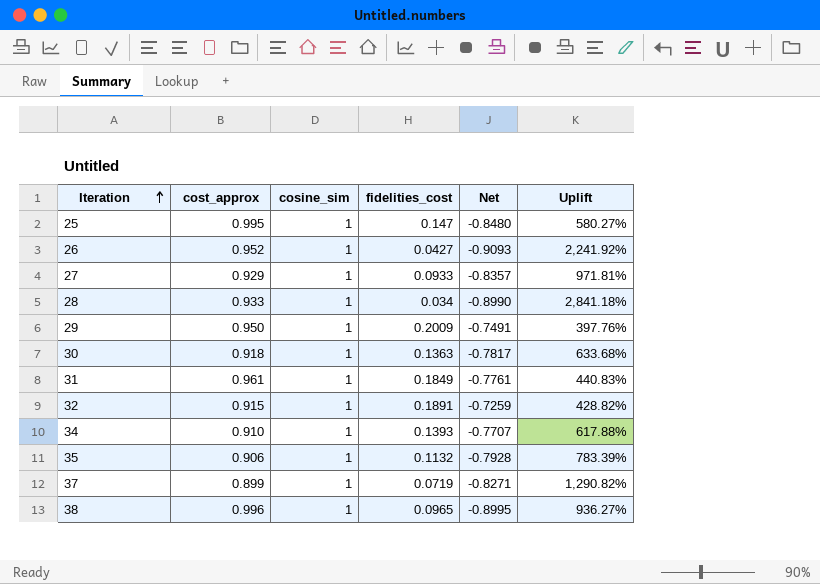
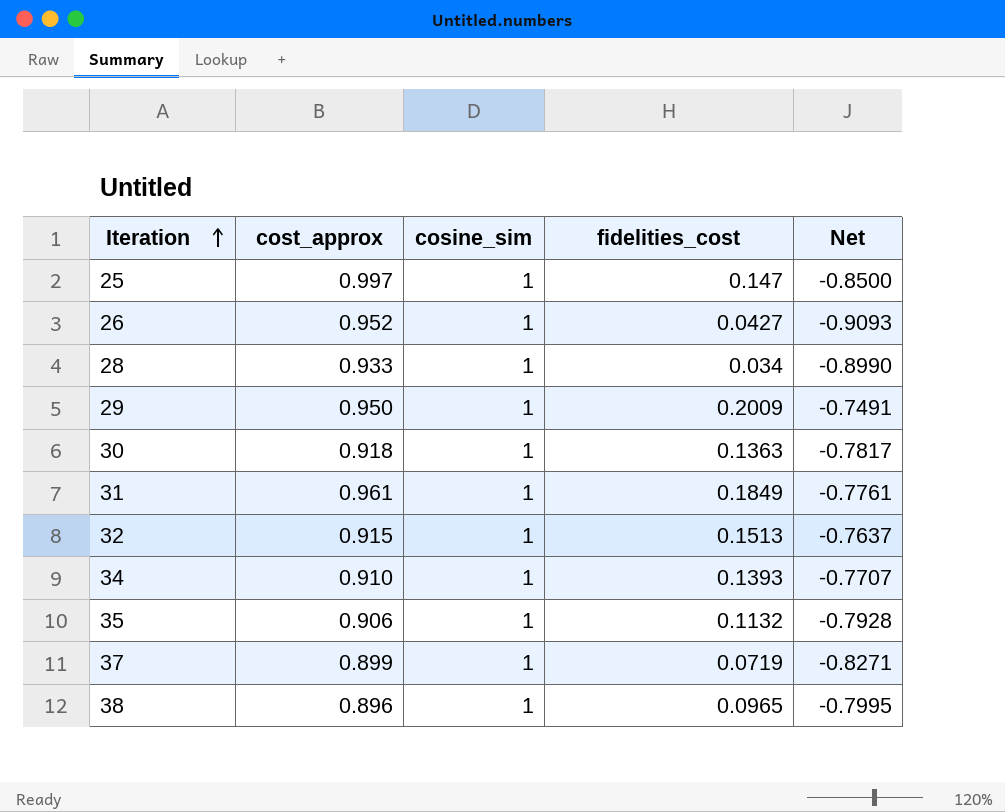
column Uplift | formula: ([cosine_sim] - [fidelities_cost]) / [fidelities_cost] -> none
row 27: 0.929 | 1 | 0.0933 | -0.8357 | 971.81% -> none
25 | cost_approx: 0.995 -> 0.997
25 | Net: -0.8480 -> -0.8500
32 | fidelities_cost: 0.1891 -> 0.1513
32 | Net: -0.7259 -> -0.7637
38 | cost_approx: 0.996 -> 0.896
38 | Net: -0.8995 -> -0.7995

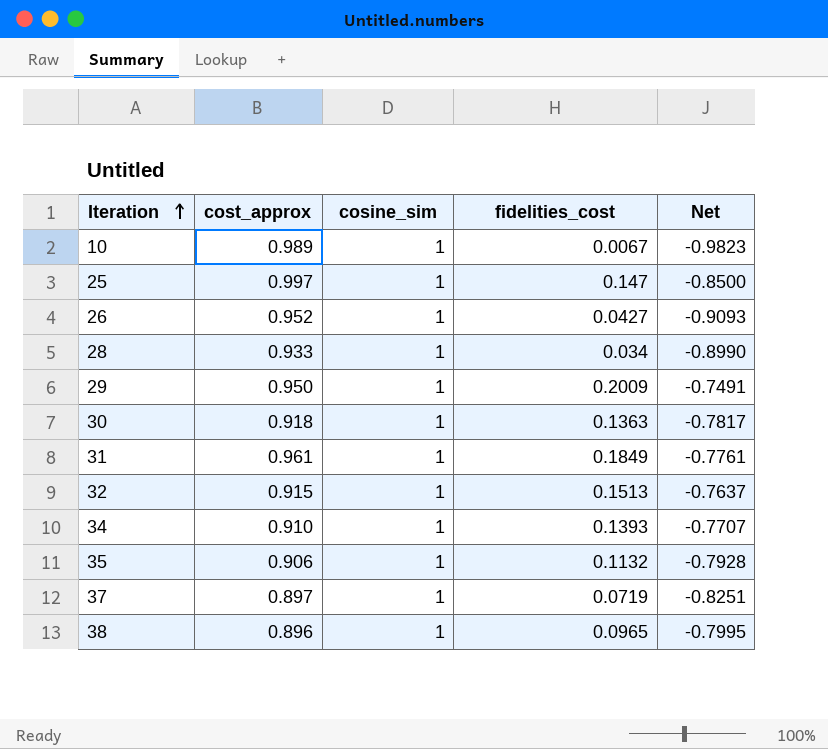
row 10: none -> 0.989 | 1 | 0.0067 | -0.9823
37 | cost_approx: 0.899 -> 0.897
37 | Net: -0.8271 -> -0.8251

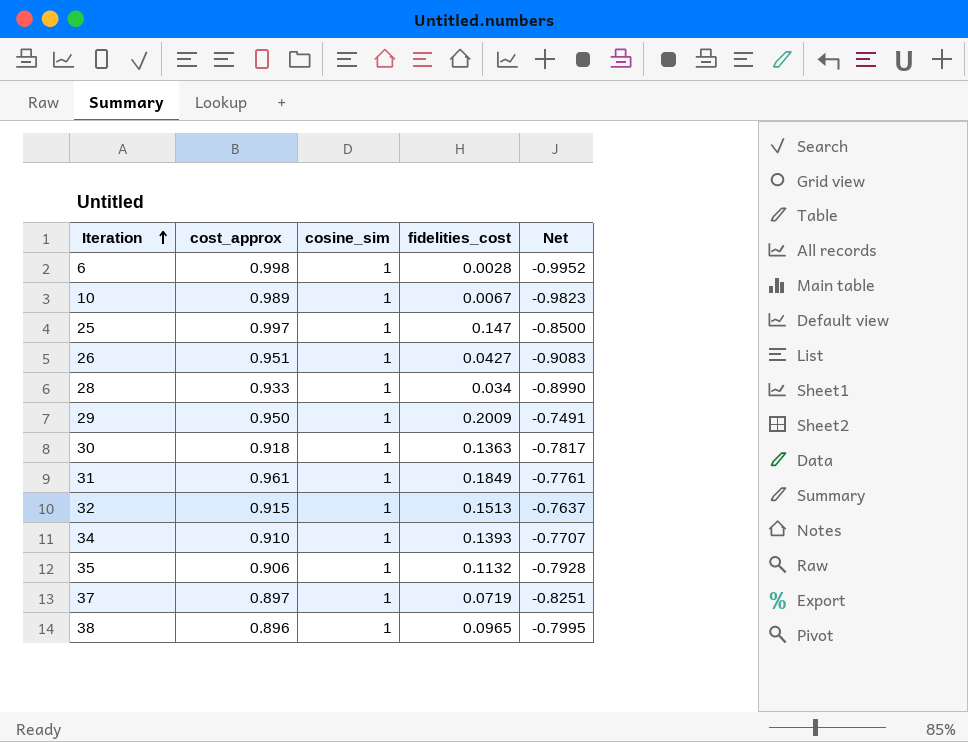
row 6: none -> 0.998 | 1 | 0.0028 | -0.9952
26 | cost_approx: 0.952 -> 0.951
26 | Net: -0.9093 -> -0.9083

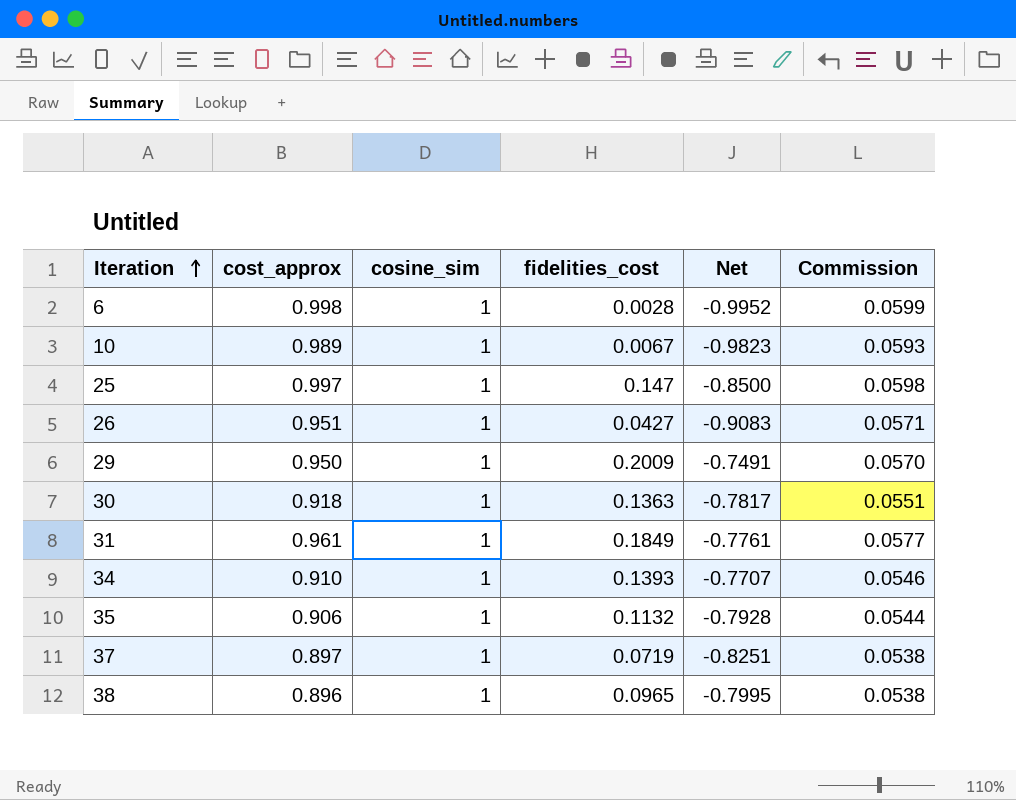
column Commission | formula: none -> [cost_approx] * 0.06
row 28: 0.933 | 1 | 0.034 | -0.8990 -> none
row 32: 0.915 | 1 | 0.1513 | -0.7637 -> none

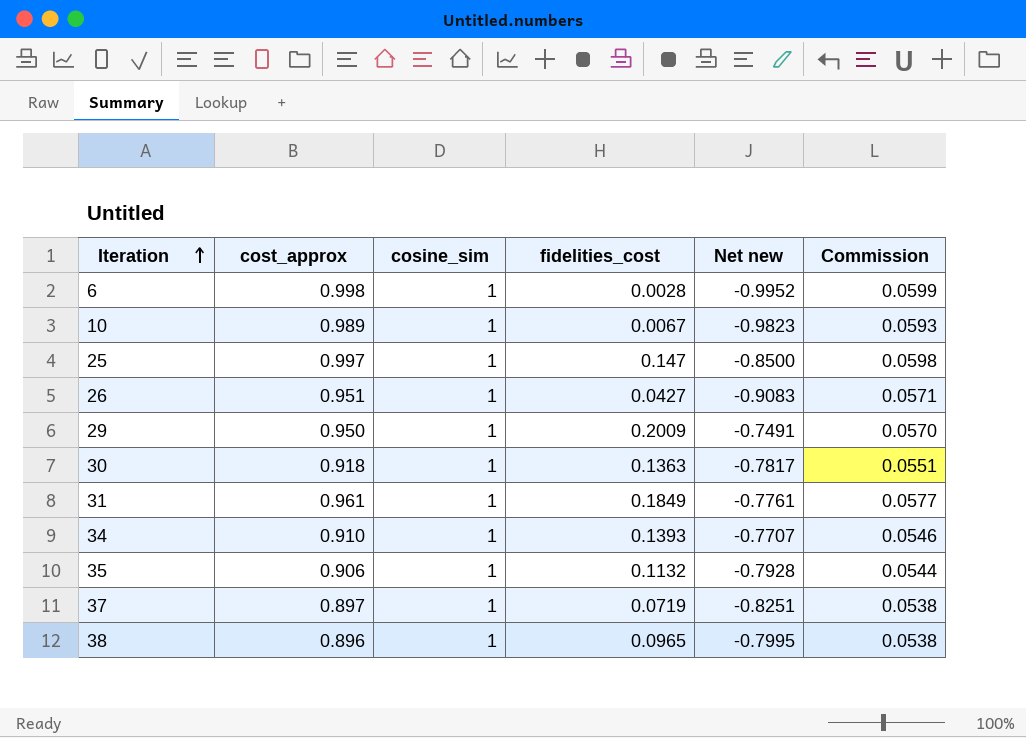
column name: Net -> Net new

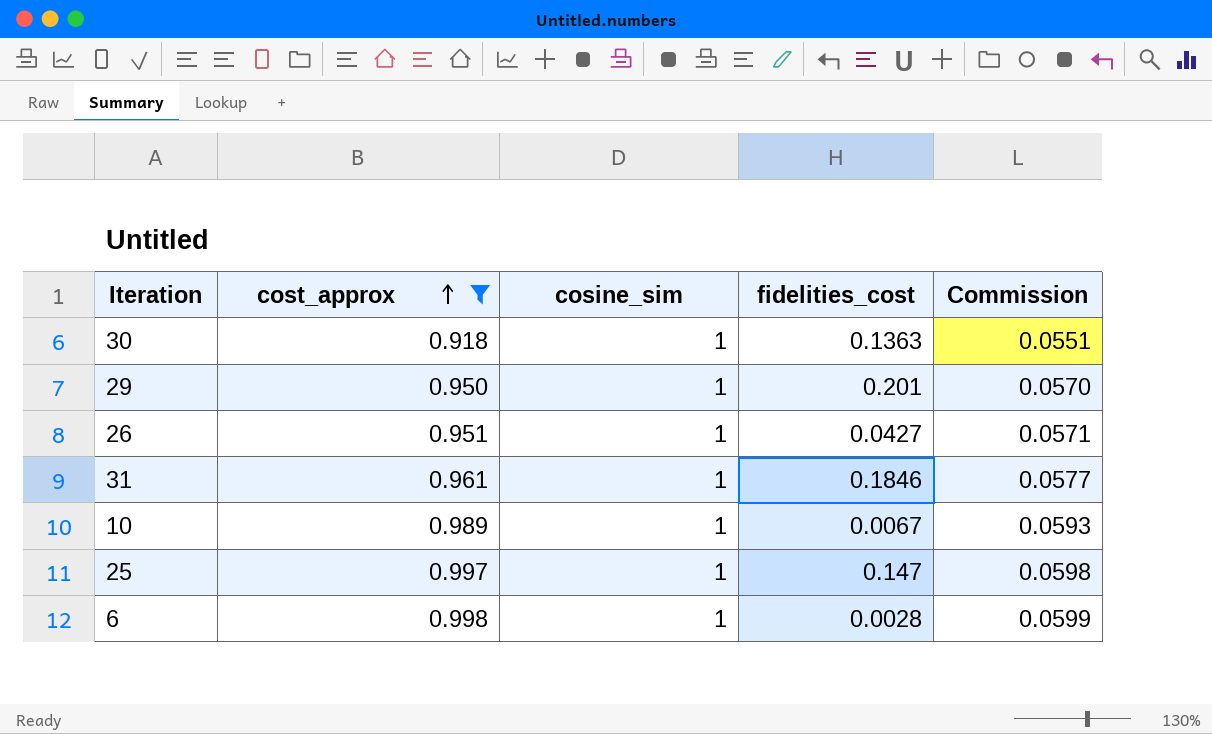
filter: none -> cost_approx >= 0.918
row order: Iteration ascending -> cost_approx ascending
column Net new | formula: [fidelities_cost] - [cost_approx] -> none
29 | fidelities_cost: 0.2009 -> 0.201
31 | fidelities_cost: 0.1849 -> 0.1846

